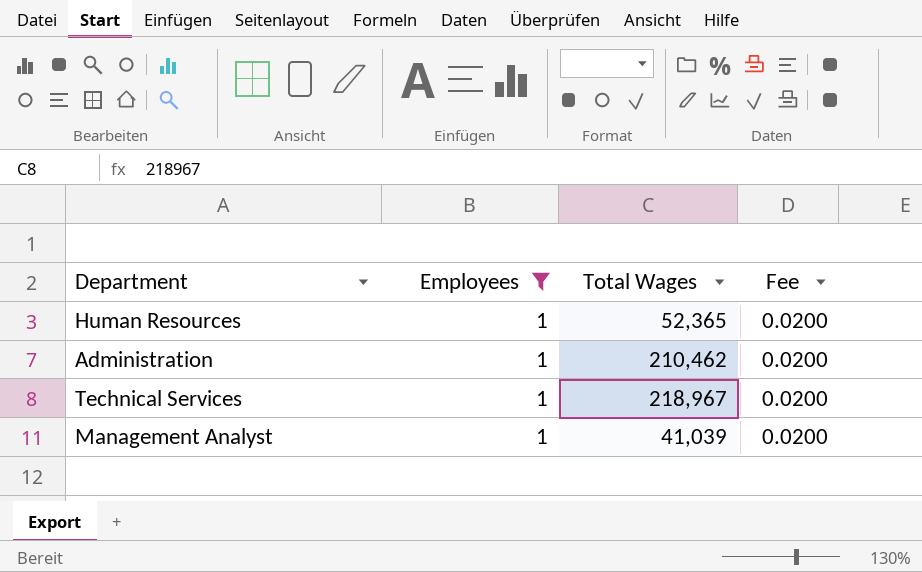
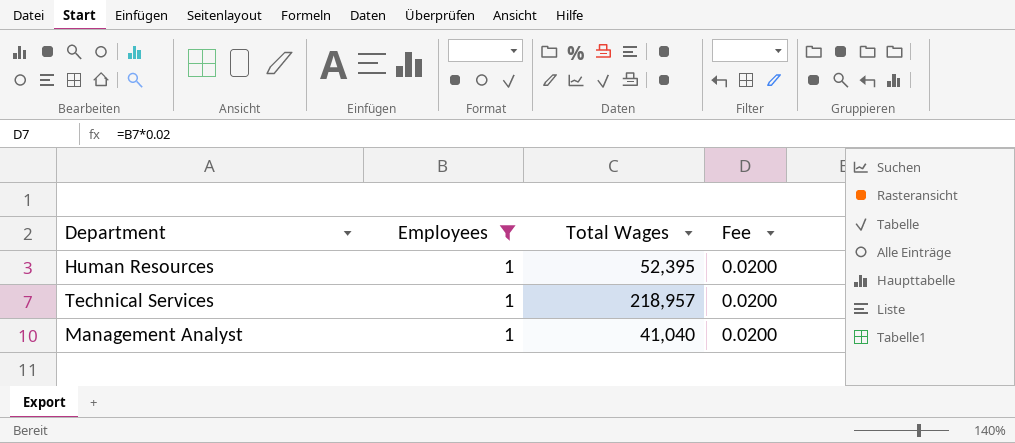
row Administration: 1 | 210,462 | 0.0200 -> none
Human Resources | Total Wages: 52,365 -> 52,395
Technical Services | Total Wages: 218,967 -> 218,957
Management Analyst | Total Wages: 41,039 -> 41,040

